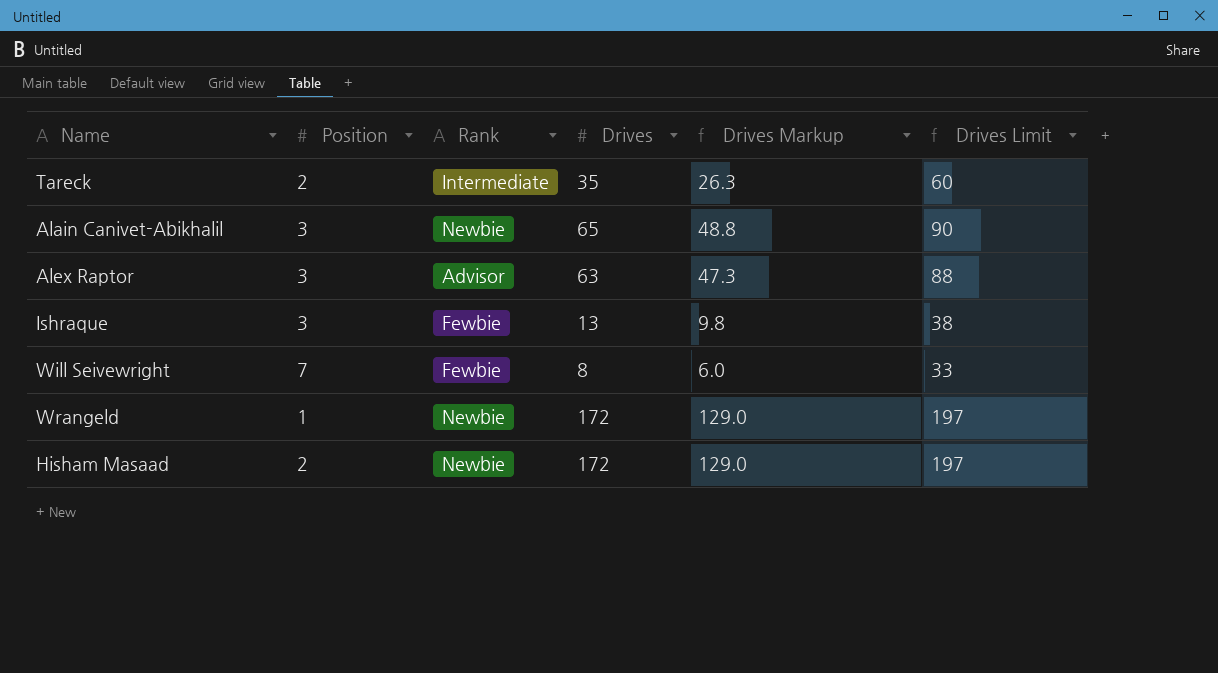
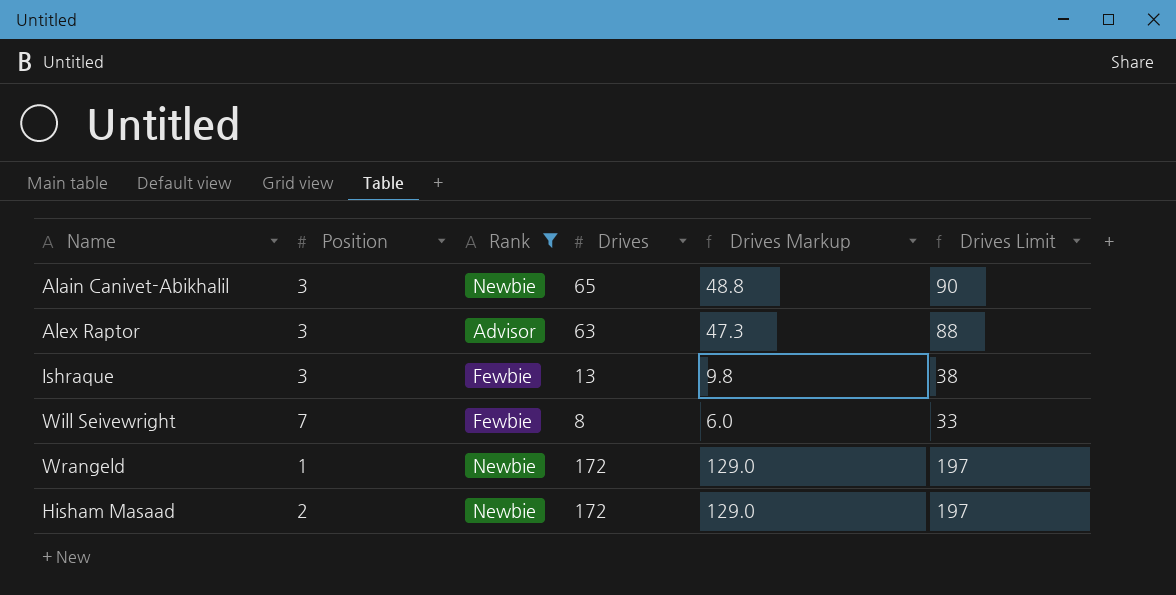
filter: none -> Rank != Intermediate

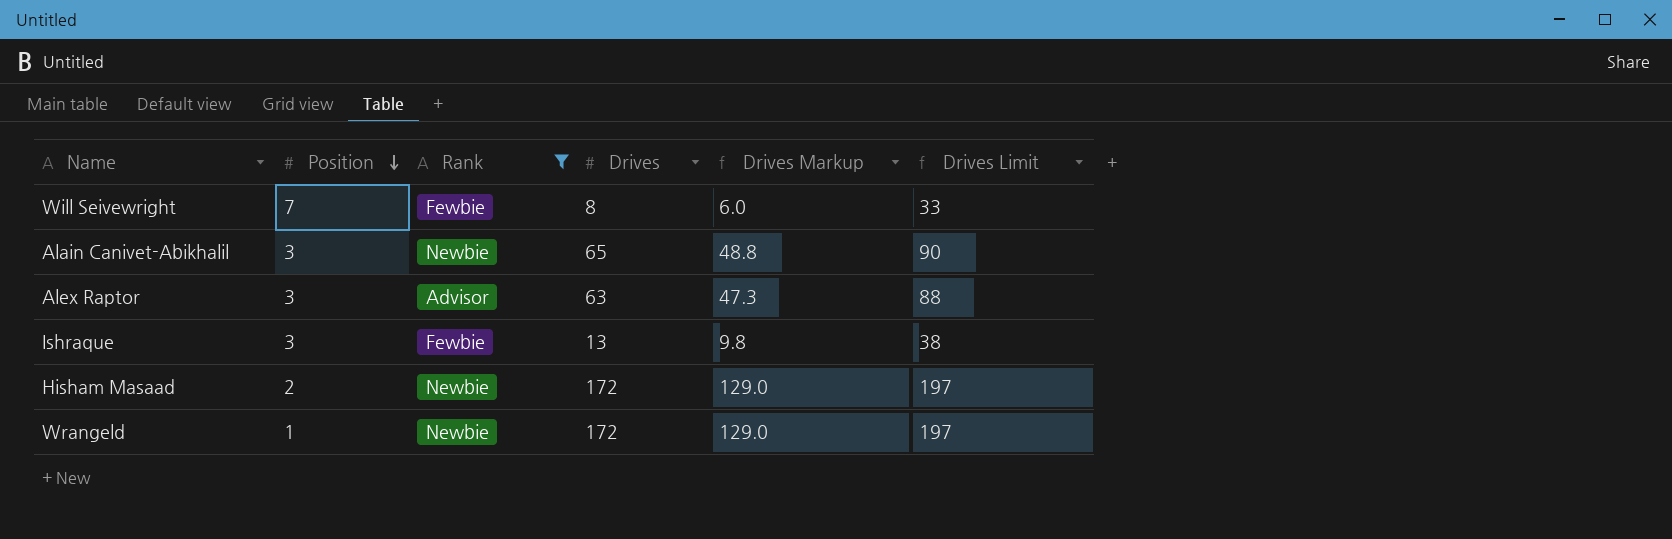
row order: none -> Position descending

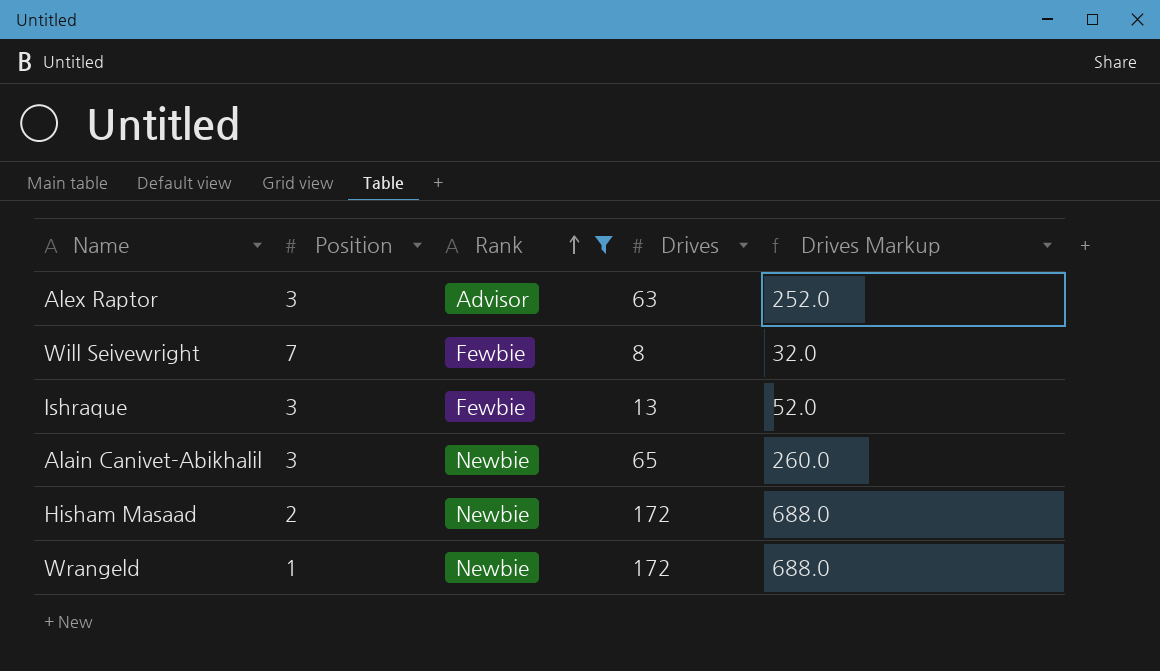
row order: Position descending -> Rank ascending
column Drives Limit | formula: [Drives] + 25 -> none
column Drives Markup | formula: [Drives] * 0.75 -> [Drives] * 4

